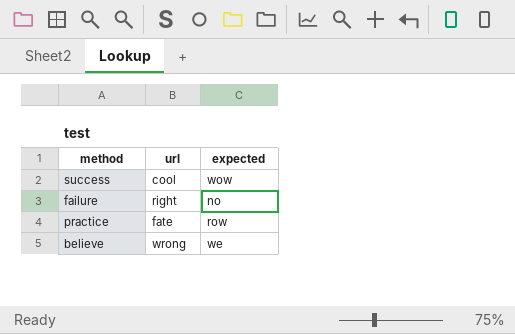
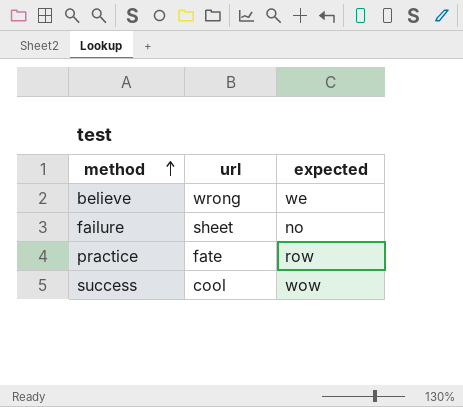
row order: none -> method ascending
failure | url: right -> sheet

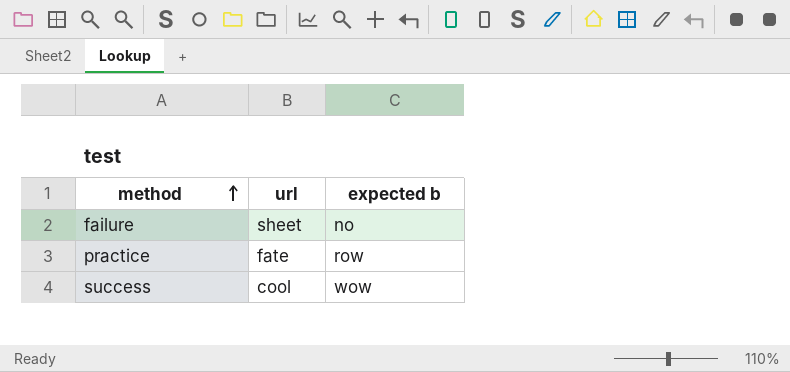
column name: expected -> expected b
row believe: wrong | we -> none

